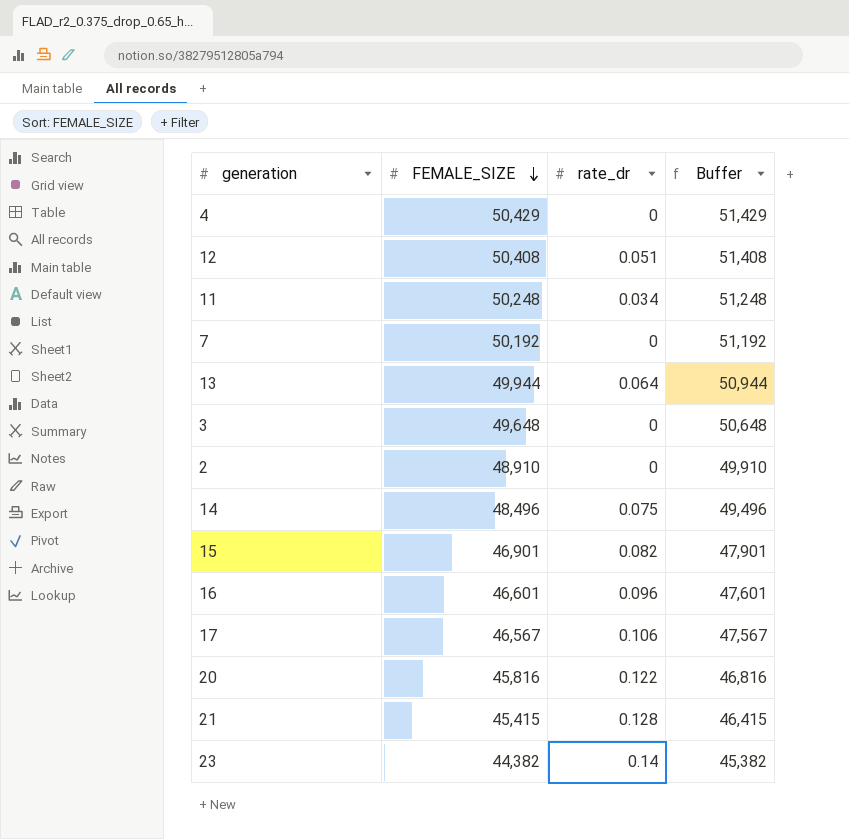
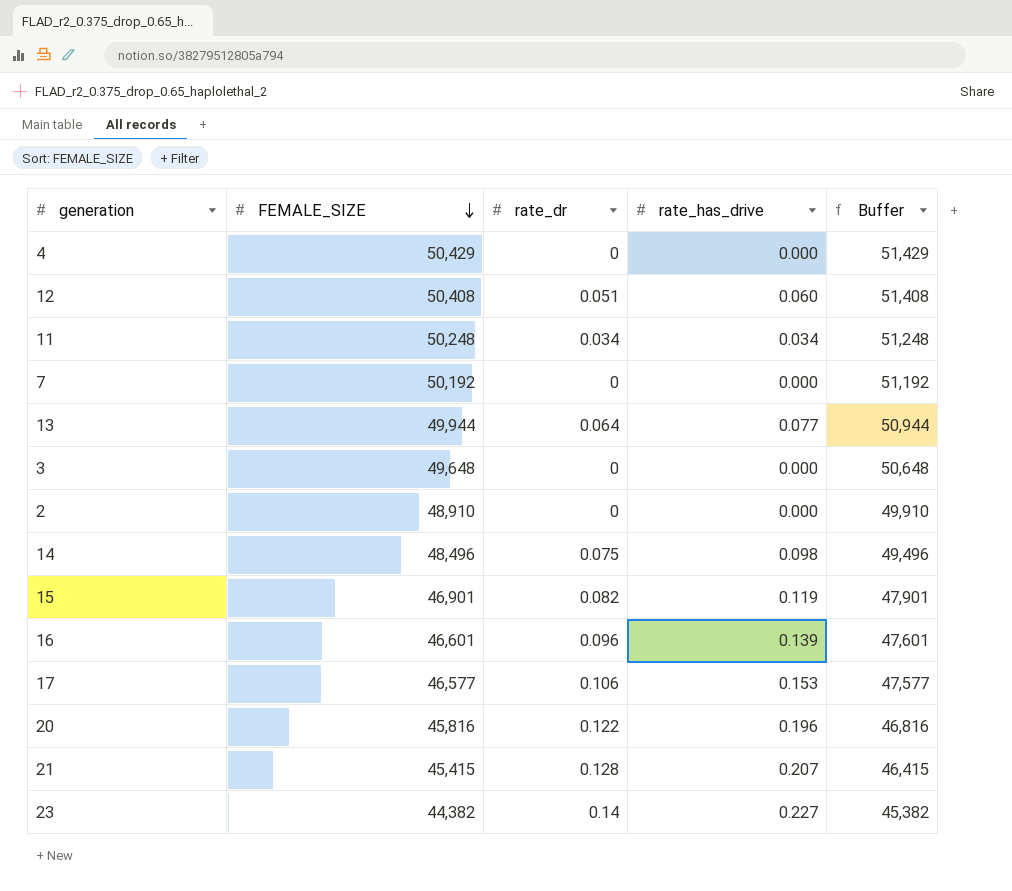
column rate_has_drive | position: none -> 4
17 | FEMALE_SIZE: 46,567 -> 46,577
17 | Buffer: 47,567 -> 47,577

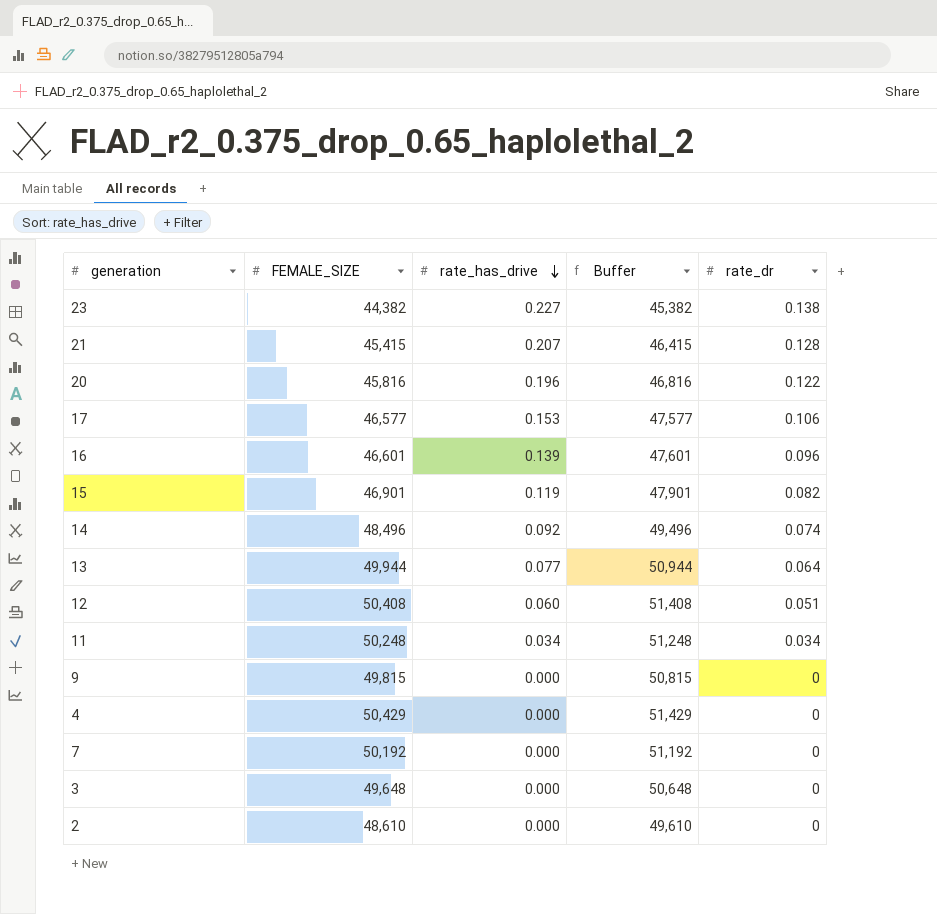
row order: FEMALE_SIZE descending -> rate_has_drive descending
column rate_dr | position: 3 -> 5
23 | rate_dr: 0.14 -> 0.138
14 | rate_has_drive: 0.098 -> 0.092
14 | rate_dr: 0.075 -> 0.074
row 9: none -> 49,815 | 0.000 | 50,815 | 0
2 | FEMALE_SIZE: 48,910 -> 48,610
2 | Buffer: 49,910 -> 49,610

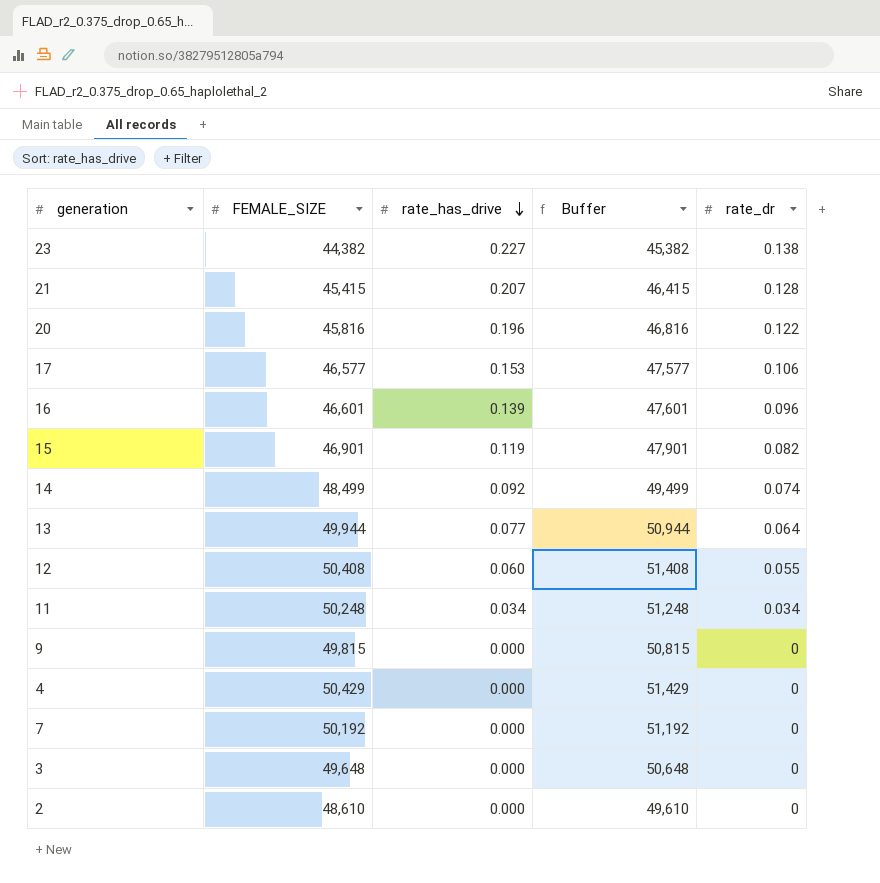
14 | FEMALE_SIZE: 48,496 -> 48,499
14 | Buffer: 49,496 -> 49,499
12 | rate_dr: 0.051 -> 0.055

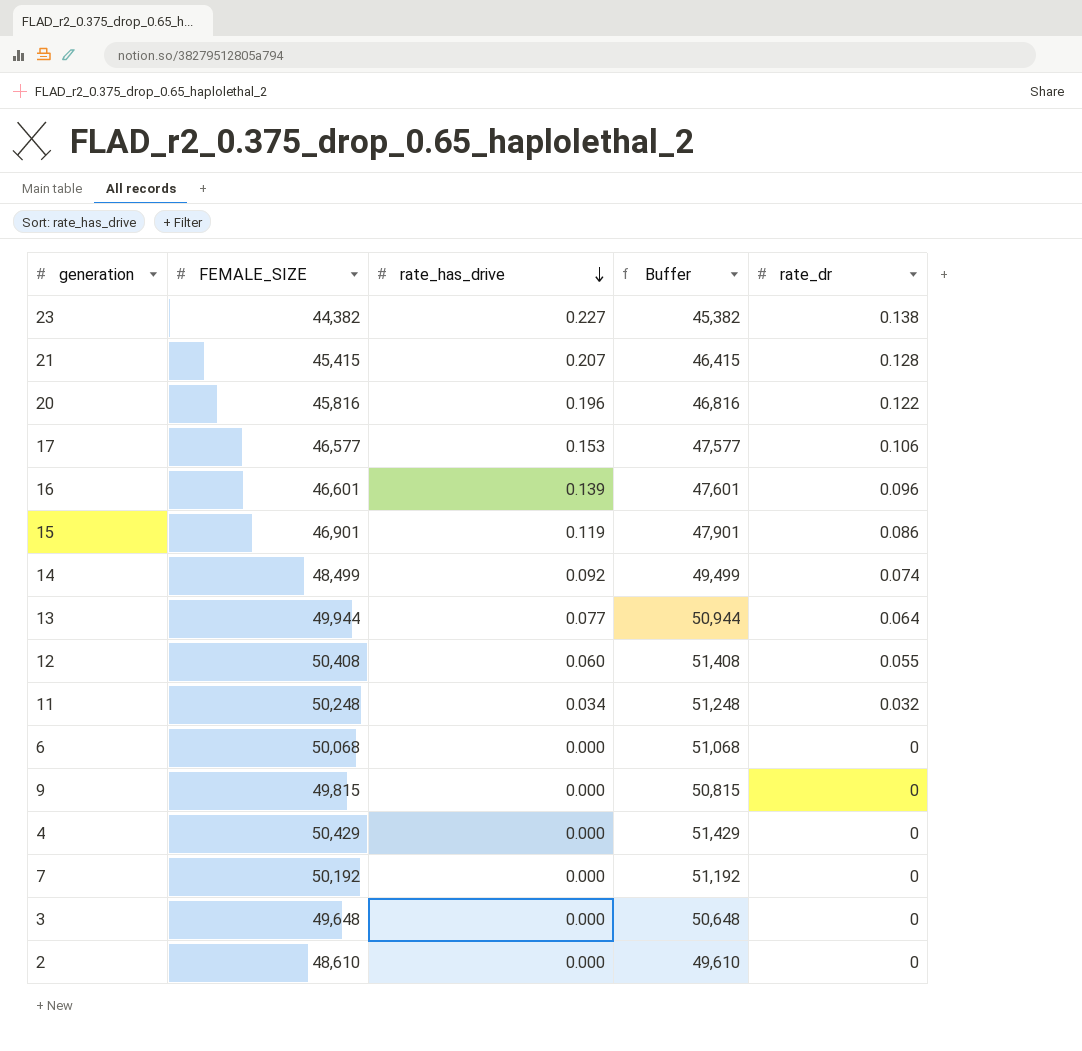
15 | rate_dr: 0.082 -> 0.086
11 | rate_dr: 0.034 -> 0.032
row 6: none -> 50,068 | 0.000 | 51,068 | 0

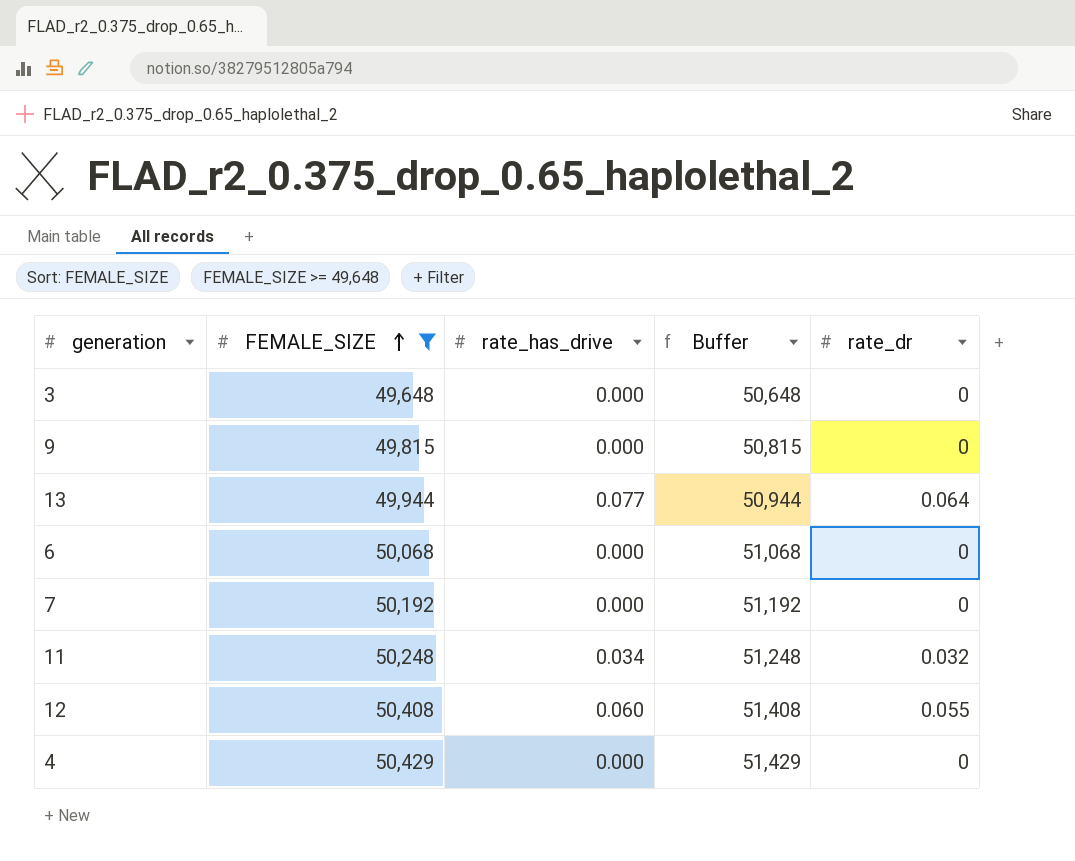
filter: none -> FEMALE_SIZE >= 49,648
row order: rate_has_drive descending -> FEMALE_SIZE ascending

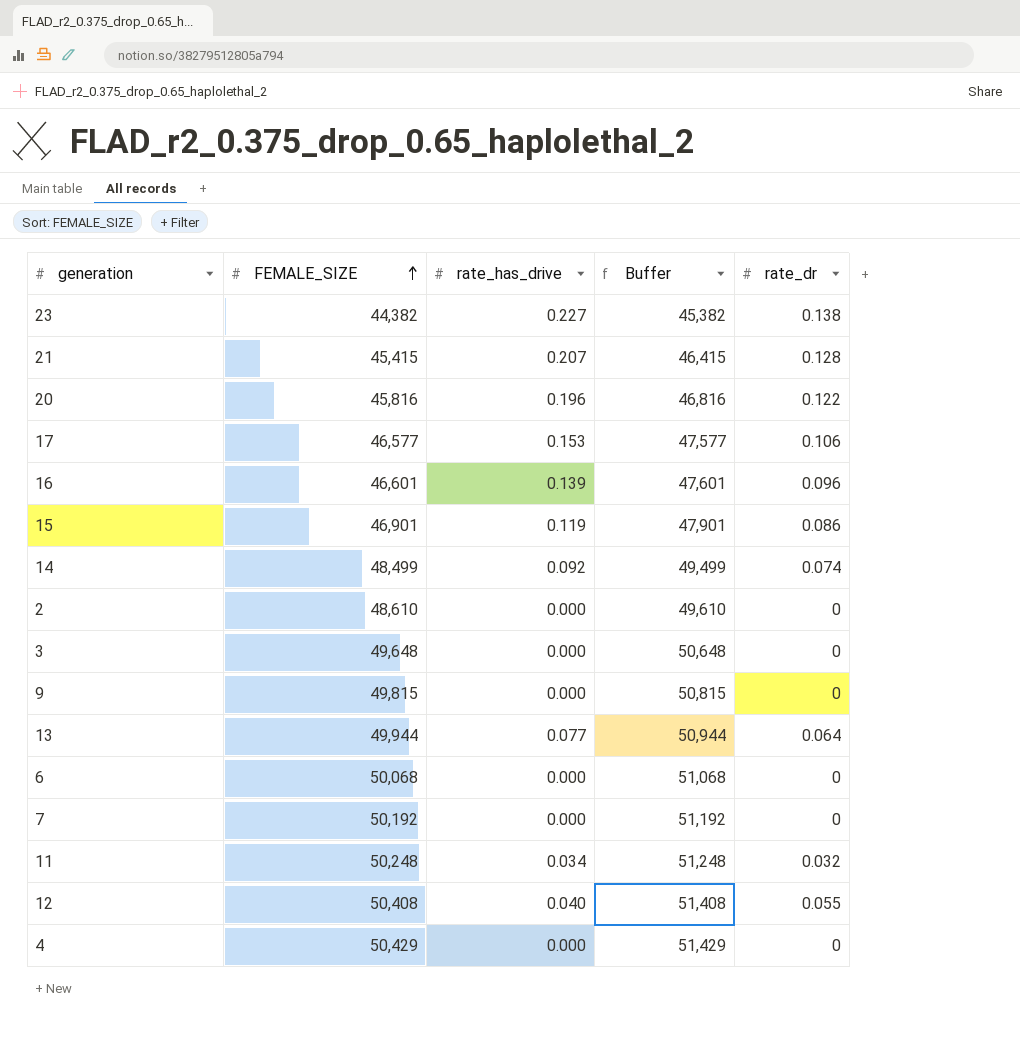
filter: FEMALE_SIZE >= 49,648 -> none
12 | rate_has_drive: 0.060 -> 0.040

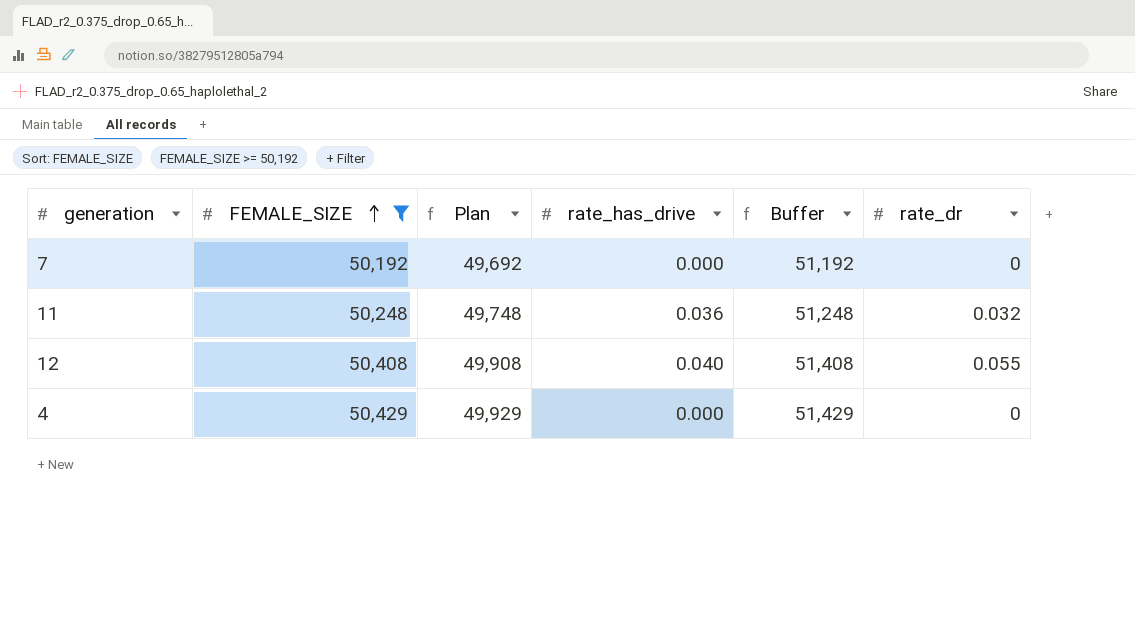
filter: none -> FEMALE_SIZE >= 50,192
column Plan | formula: none -> [FEMALE_SIZE] - 500
11 | rate_has_drive: 0.034 -> 0.036

